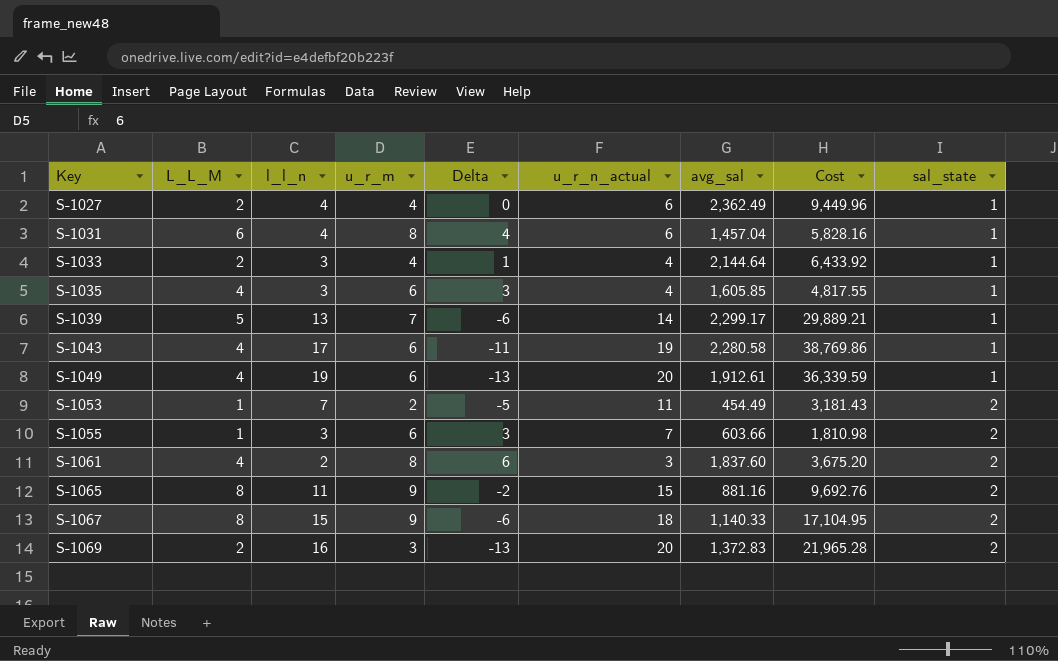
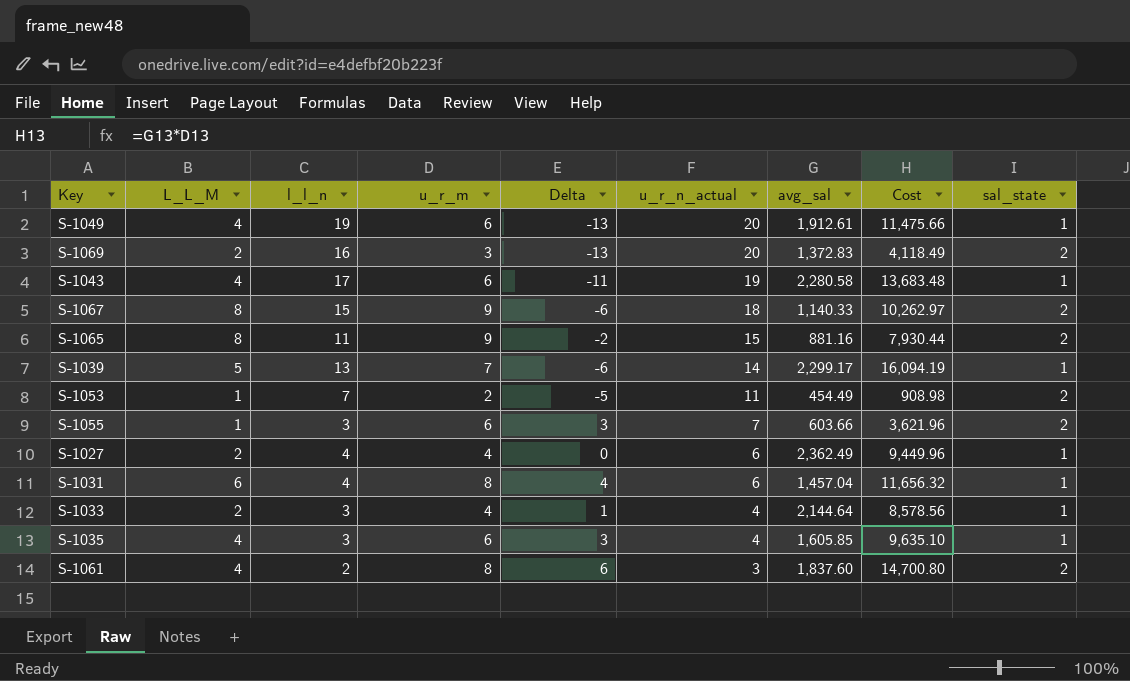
row order: Key ascending -> u_r_n_actual descending
column Cost | formula: [l_l_n] * [avg_sal] -> [u_r_m] * [avg_sal]

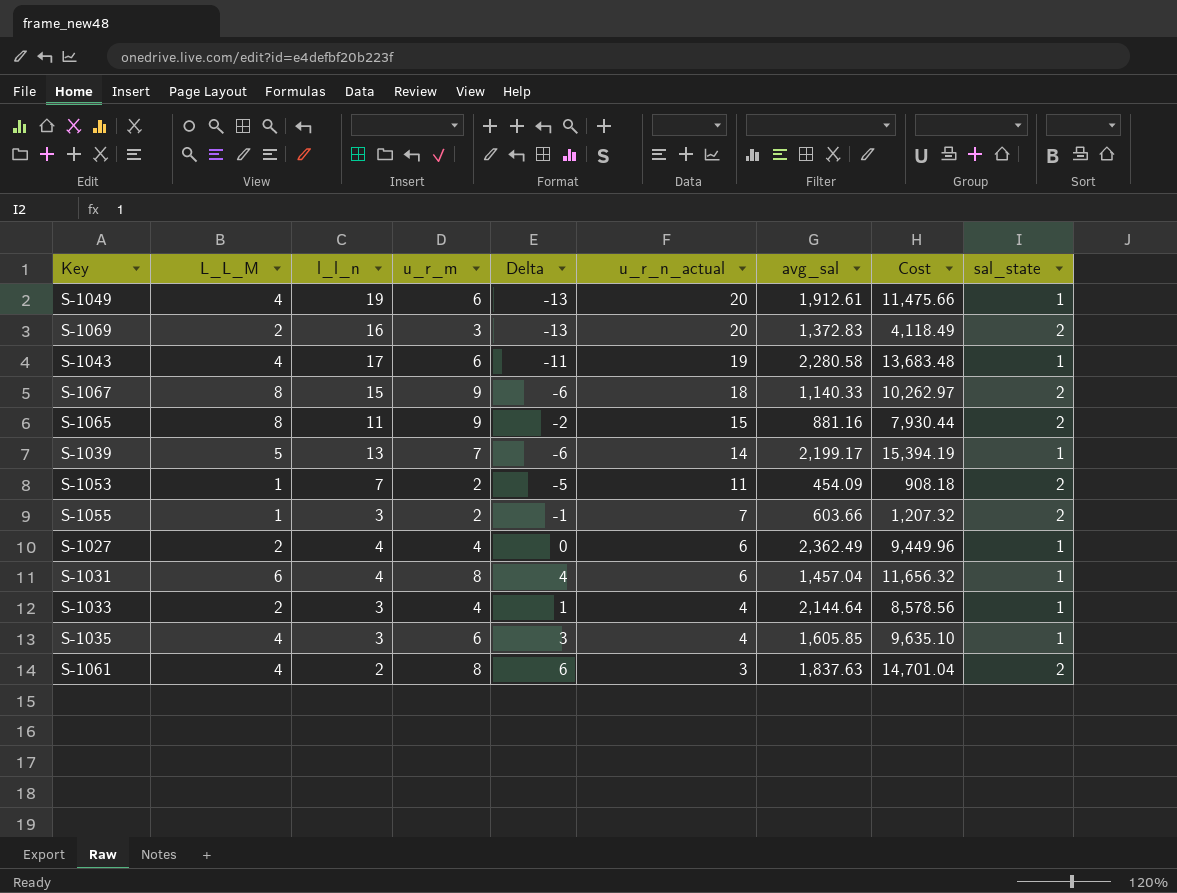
S-1039 | avg_sal: 2,299.17 -> 2,199.17
S-1039 | Cost: 16,094.19 -> 15,394.19
S-1053 | avg_sal: 454.49 -> 454.09
S-1053 | Cost: 908.98 -> 908.18
S-1055 | u_r_m: 6 -> 2
S-1055 | Delta: 3 -> -1
S-1055 | Cost: 3,621.96 -> 1,207.32
S-1061 | avg_sal: 1,837.60 -> 1,837.63
S-1061 | Cost: 14,700.80 -> 14,701.04

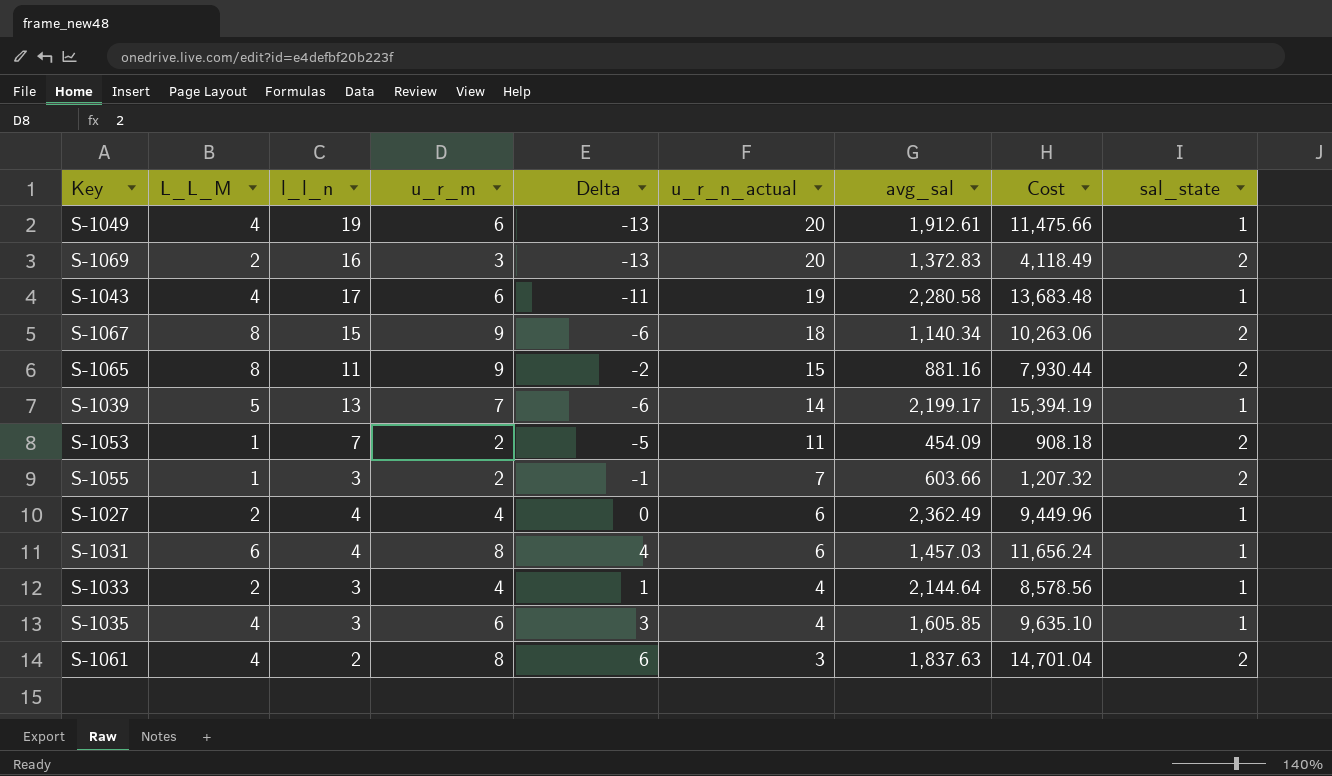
S-1067 | avg_sal: 1,140.33 -> 1,140.34
S-1067 | Cost: 10,262.97 -> 10,263.06
S-1031 | avg_sal: 1,457.04 -> 1,457.03
S-1031 | Cost: 11,656.32 -> 11,656.24

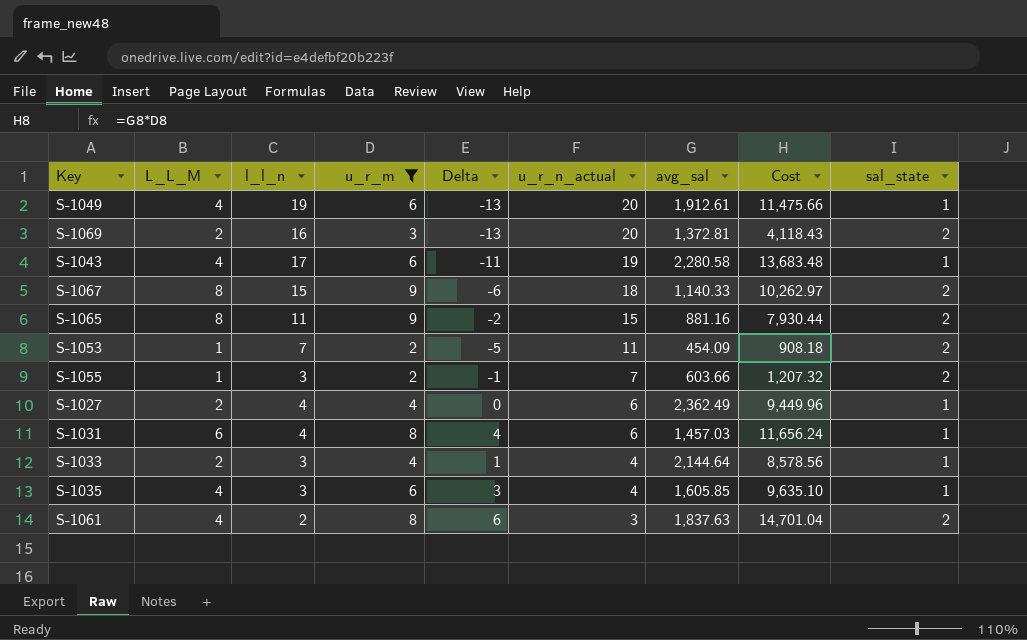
filter: none -> u_r_m != 7
S-1069 | avg_sal: 1,372.83 -> 1,372.81
S-1069 | Cost: 4,118.49 -> 4,118.43
S-1067 | avg_sal: 1,140.34 -> 1,140.33
S-1067 | Cost: 10,263.06 -> 10,262.97

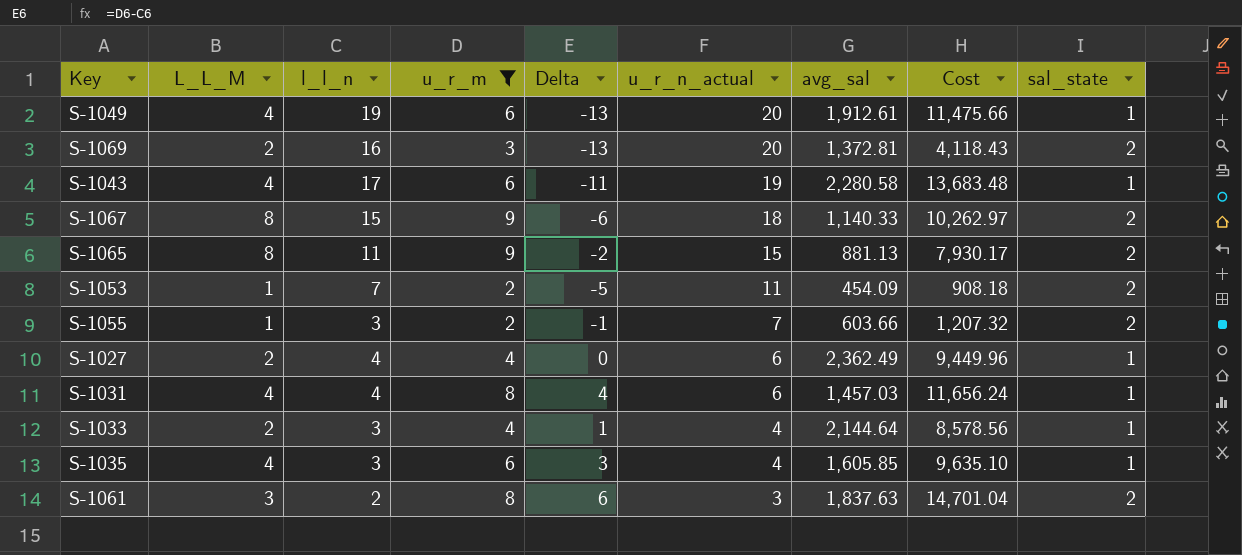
S-1065 | avg_sal: 881.16 -> 881.13
S-1065 | Cost: 7,930.44 -> 7,930.17
S-1031 | L_L_M: 6 -> 4
S-1061 | L_L_M: 4 -> 3

